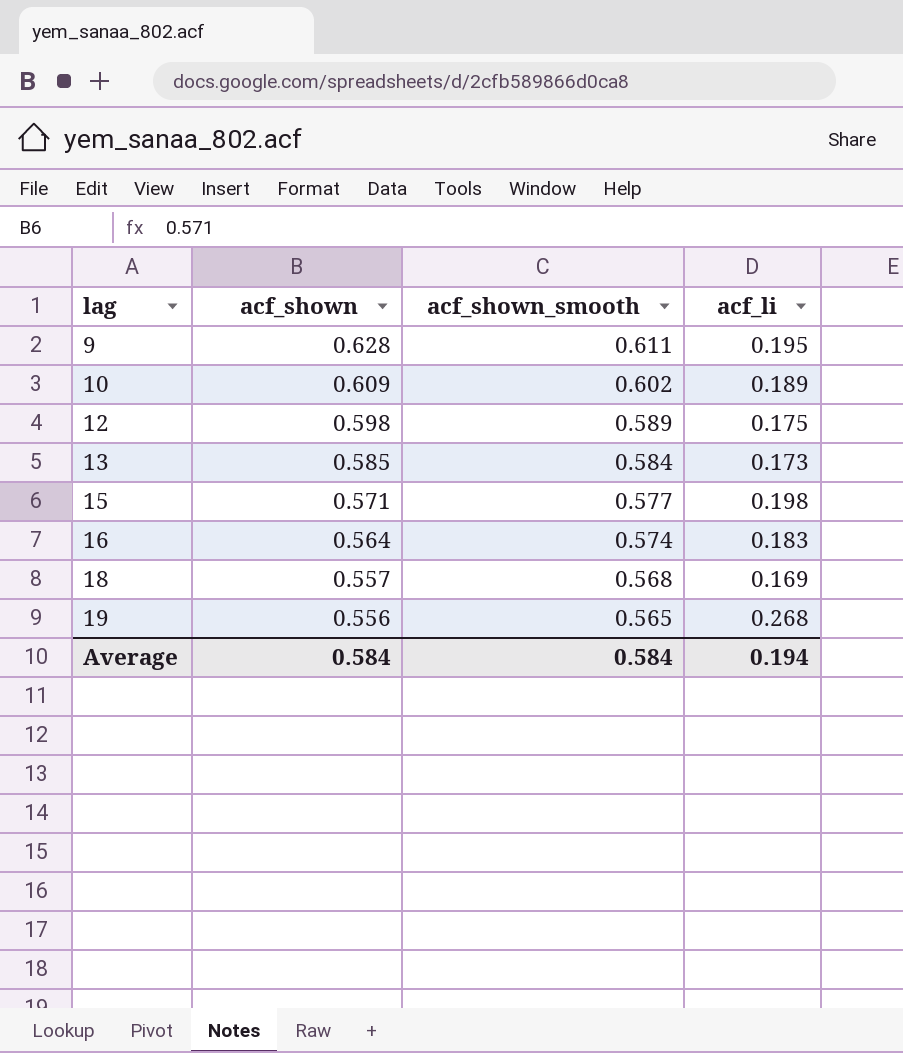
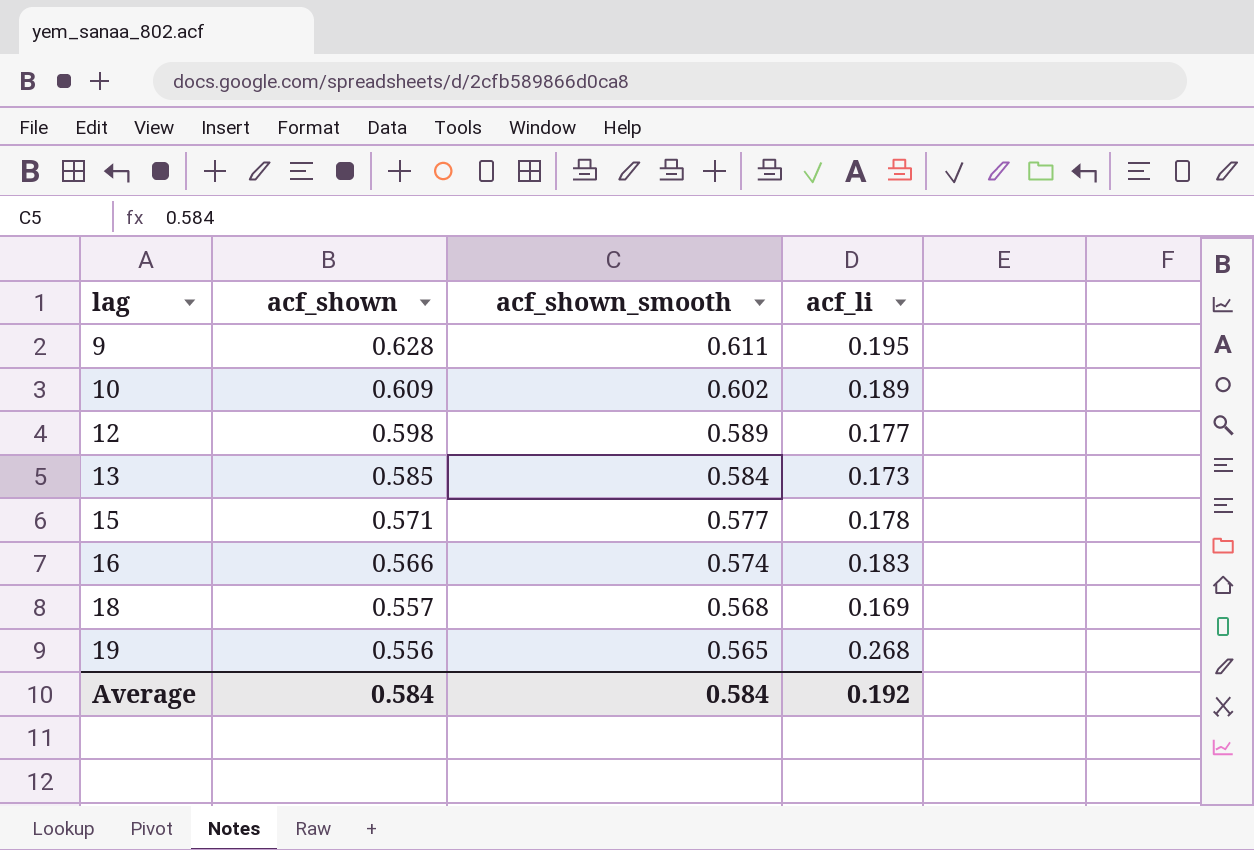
12 | acf_li: 0.175 -> 0.177
15 | acf_li: 0.198 -> 0.178
16 | acf_shown: 0.564 -> 0.566
Average | acf_li: 0.194 -> 0.192

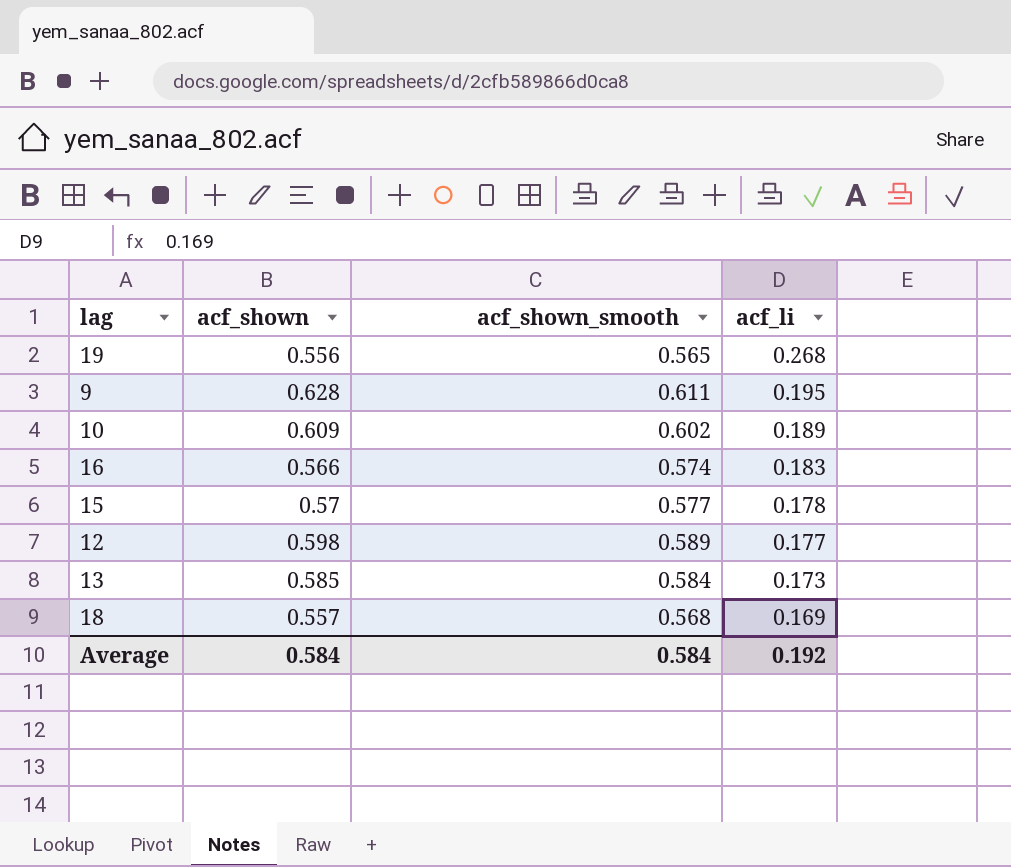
row order: lag ascending -> acf_li descending
15 | acf_shown: 0.571 -> 0.57

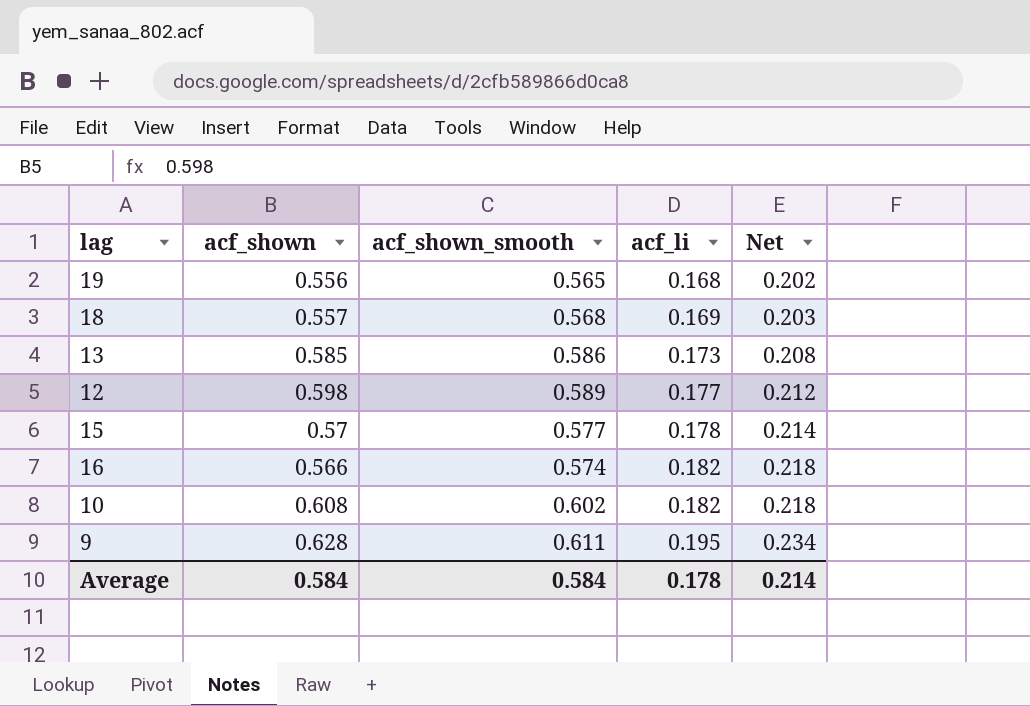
row order: acf_li descending -> acf_li ascending
column Net | formula: none -> [acf_li] * 1.2
19 | acf_li: 0.268 -> 0.168
13 | acf_shown_smooth: 0.584 -> 0.586
16 | acf_li: 0.183 -> 0.182
10 | acf_shown: 0.609 -> 0.608
10 | acf_li: 0.189 -> 0.182
Average | acf_li: 0.192 -> 0.178

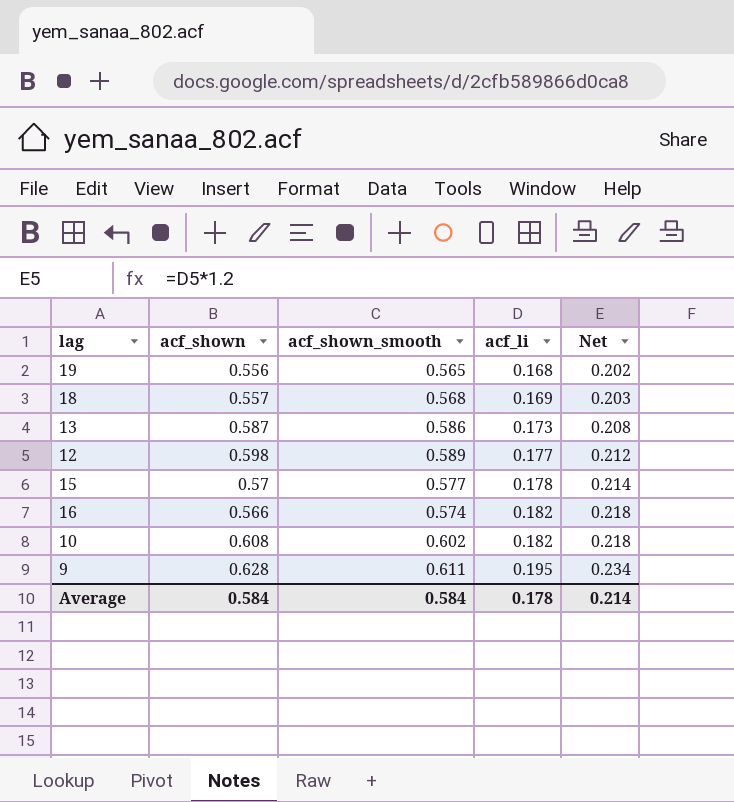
13 | acf_shown: 0.585 -> 0.587

